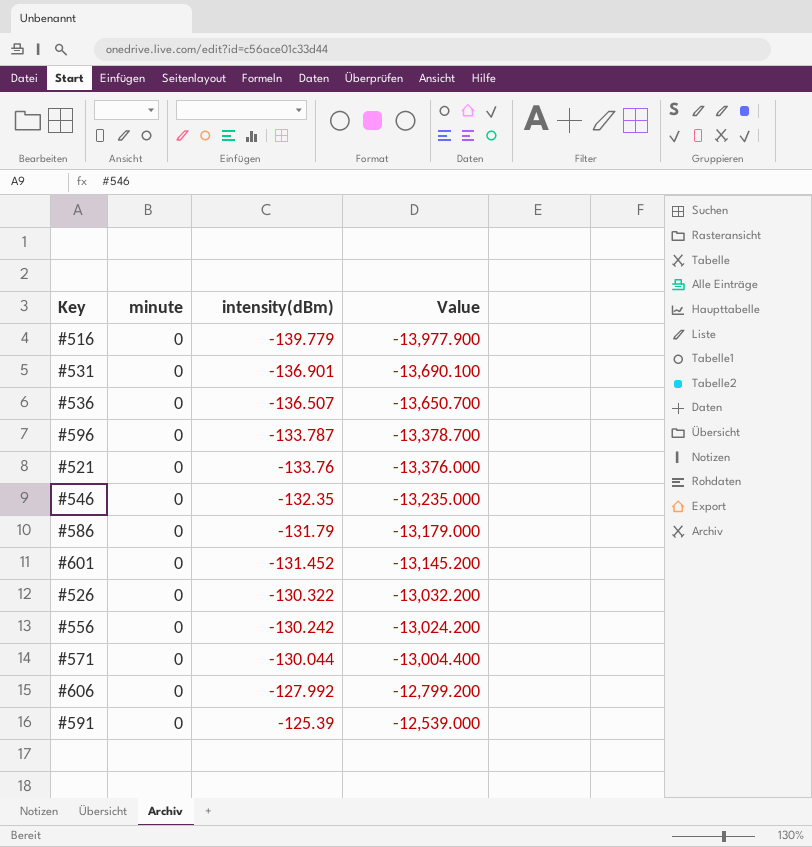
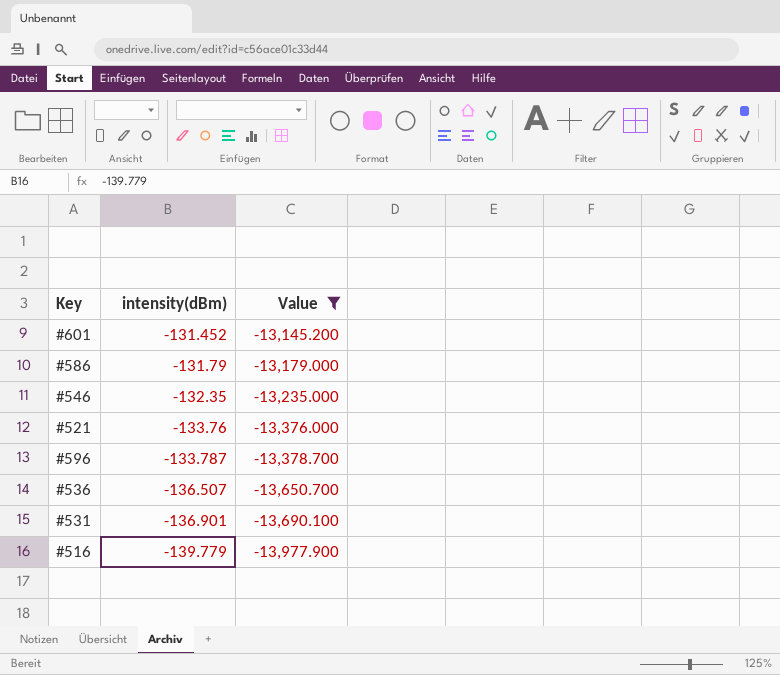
filter: none -> Value <= -13,145.200
row order: intensity(dBm) ascending -> intensity(dBm) descending
column minute | position: 2 -> none

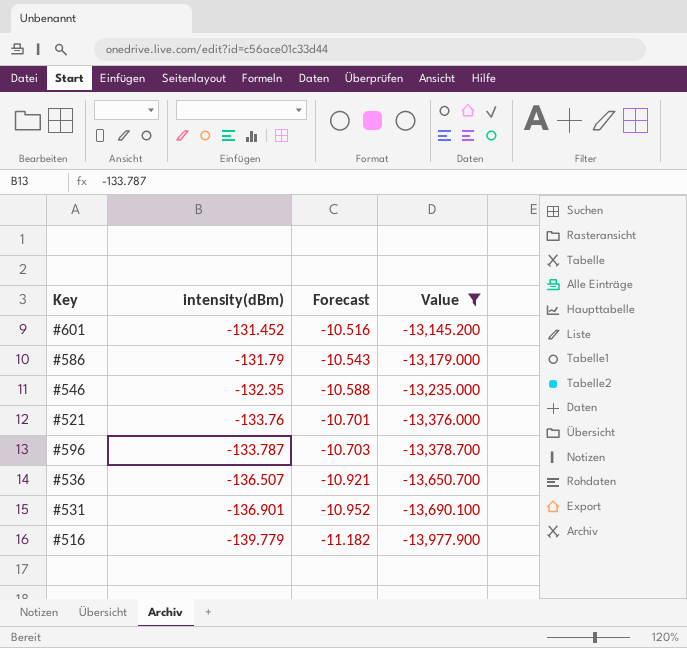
column Forecast | formula: none -> [intensity(dBm)] * 0.08

